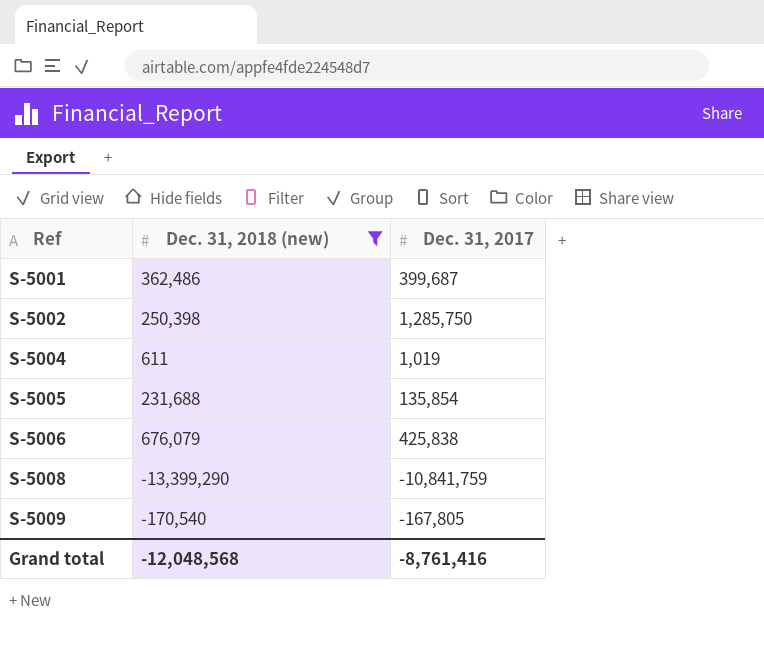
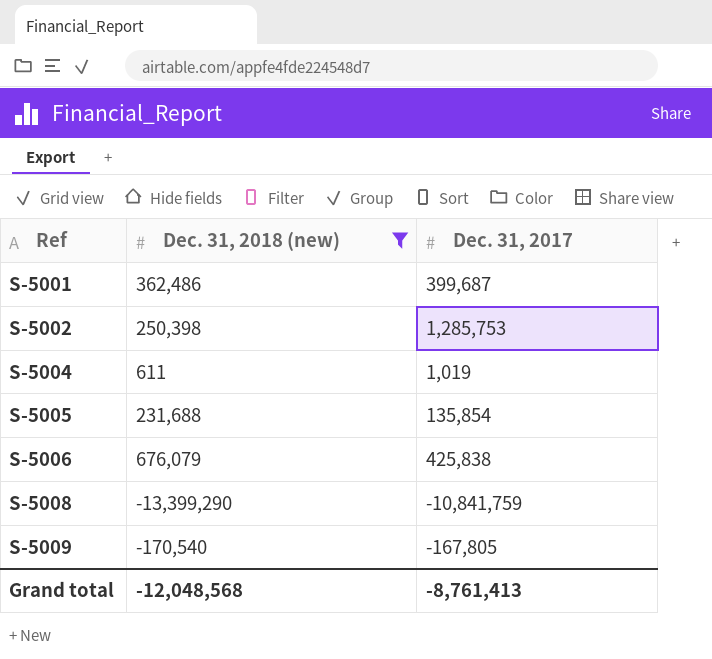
S-5002 | Dec. 31, 2017: 1,285,750 -> 1,285,753
Grand total | Dec. 31, 2017: -8,761,416 -> -8,761,413

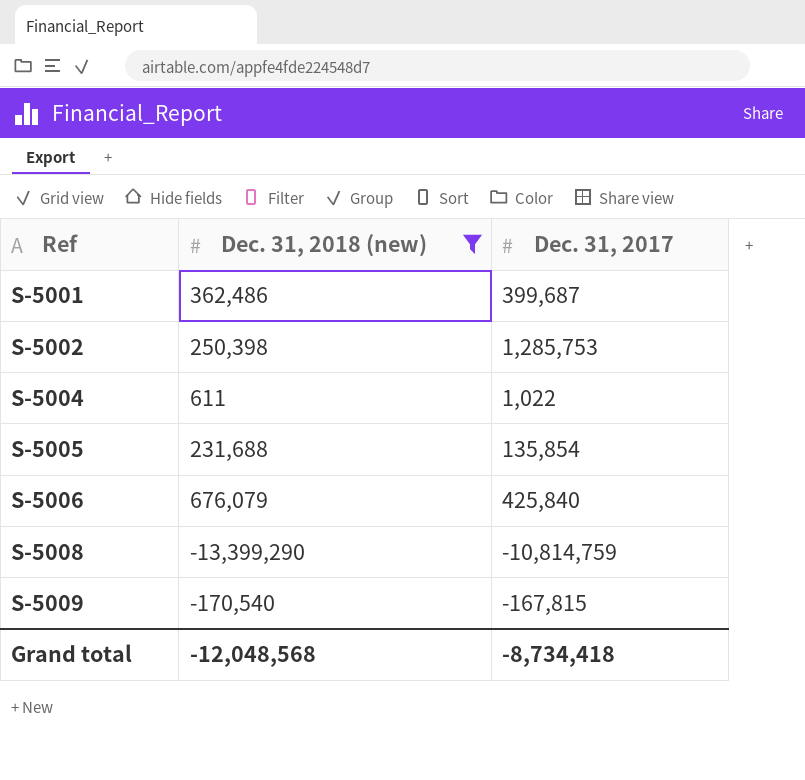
S-5004 | Dec. 31, 2017: 1,019 -> 1,022
S-5006 | Dec. 31, 2017: 425,838 -> 425,840
S-5008 | Dec. 31, 2017: -10,841,759 -> -10,814,759
S-5009 | Dec. 31, 2017: -167,805 -> -167,815
Grand total | Dec. 31, 2017: -8,761,413 -> -8,734,418

